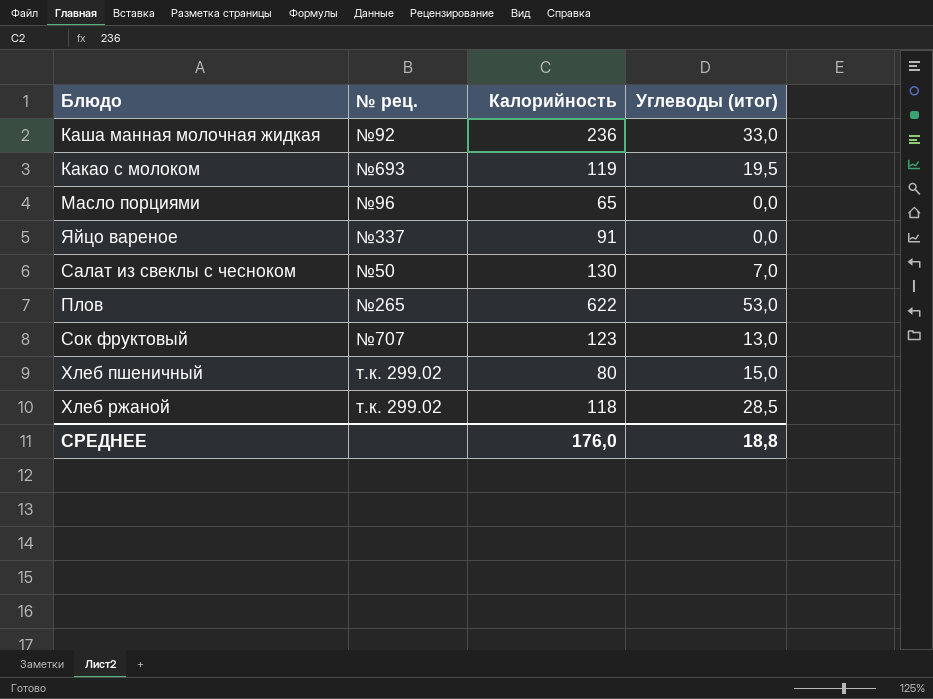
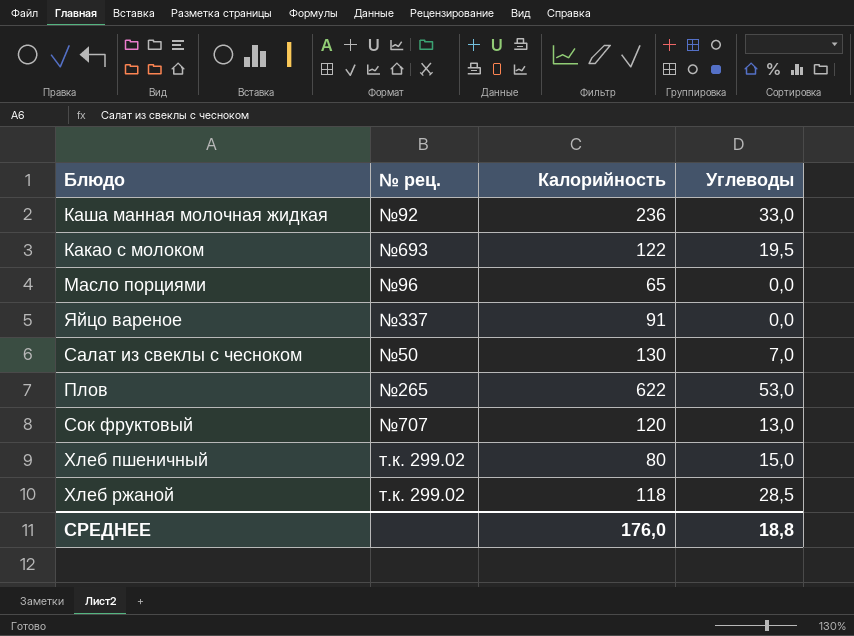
column name: Углеводы (итог) -> Углеводы
Какао с молоком | Калорийность: 119 -> 122
Сок фруктовый | Калорийность: 123 -> 120

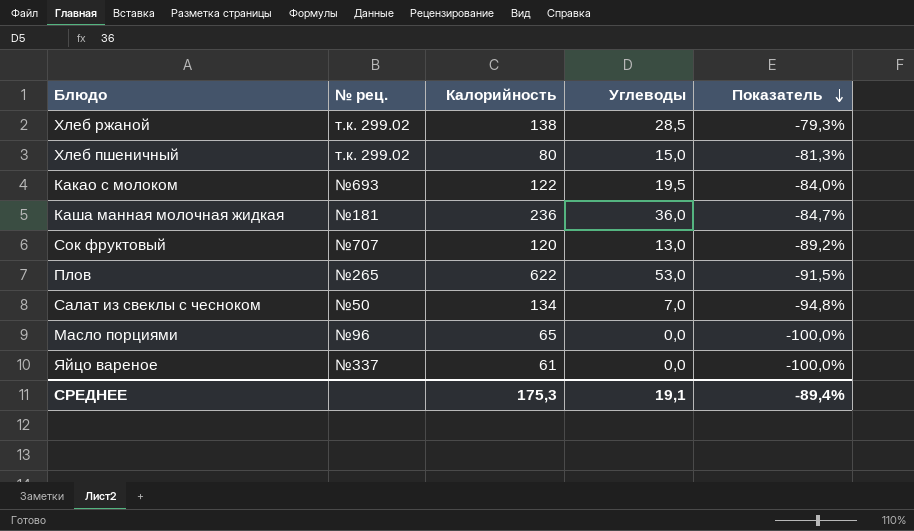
row order: none -> Показатель descending
column Показатель | formula: none -> ([Углеводы] - [Калорийность]) / [Калорийность]
Хлеб ржаной | Калорийность: 118 -> 138
Каша манная молочная жидкая | № рец.: №92 -> №181
Каша манная молочная жидкая | Углеводы: 33,0 -> 36,0
Салат из свеклы с чесноком | Калорийность: 130 -> 134
Яйцо вареное | Калорийность: 91 -> 61
СРЕДНЕЕ | Калорийность: 176,0 -> 175,3
СРЕДНЕЕ | Углеводы: 18,8 -> 19,1

